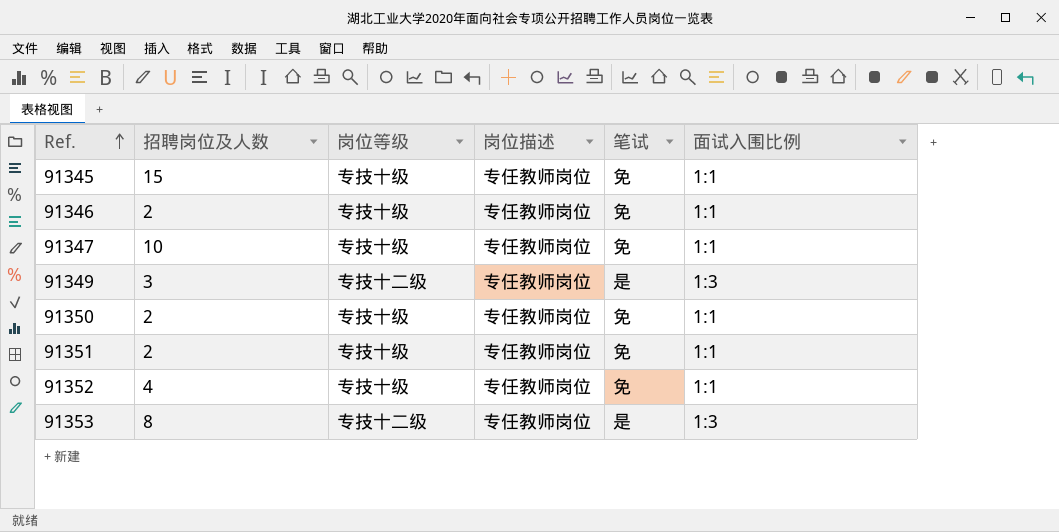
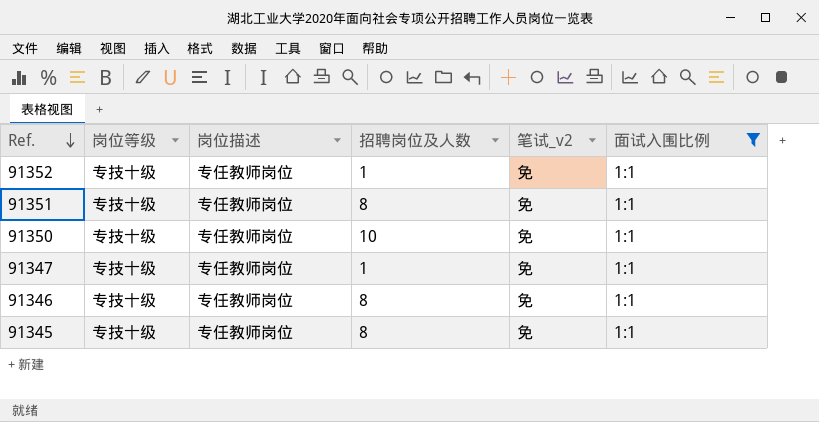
filter: none -> 面试入围比例 = 1:1
row order: Ref. ascending -> Ref. descending
column 招聘岗位及人数 | position: 2 -> 4
column name: 笔试 -> 笔试_v2
91352 | 招聘岗位及人数: 4 -> 1
91351 | 招聘岗位及人数: 2 -> 8
91350 | 招聘岗位及人数: 2 -> 10
91347 | 招聘岗位及人数: 10 -> 1
91346 | 招聘岗位及人数: 2 -> 8
91345 | 招聘岗位及人数: 15 -> 8

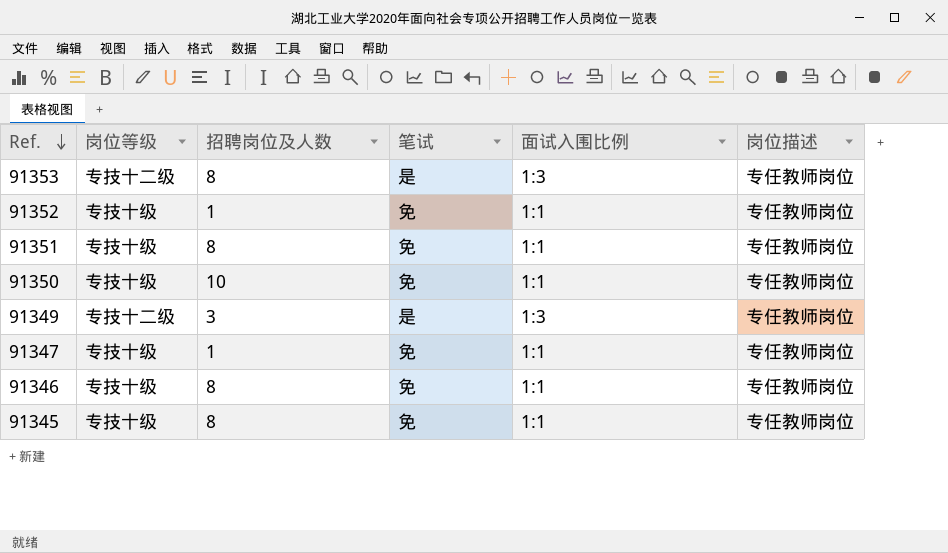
filter: 面试入围比例 = 1:1 -> none
column name: 笔试_v2 -> 笔试
column 岗位描述 | position: 3 -> 6

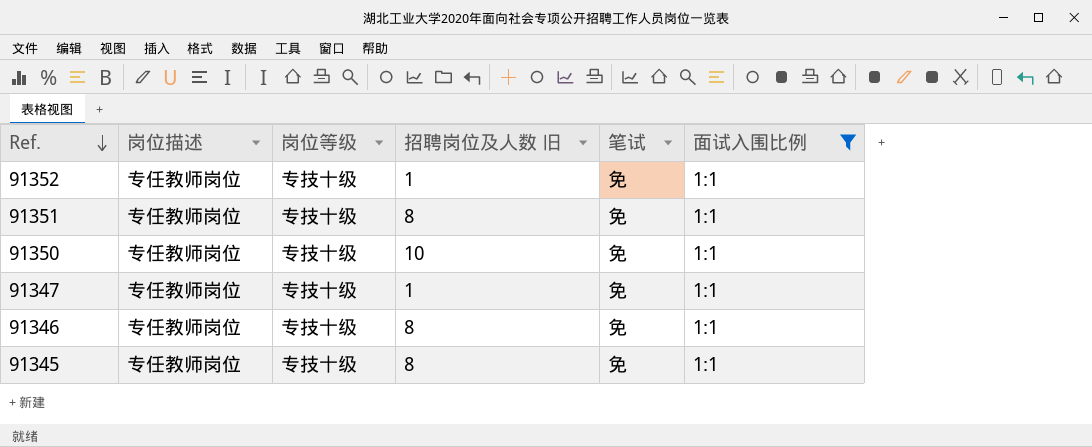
filter: none -> 面试入围比例 = 1:1
column 岗位描述 | position: 6 -> 2
column name: 招聘岗位及人数 -> 招聘岗位及人数 旧

